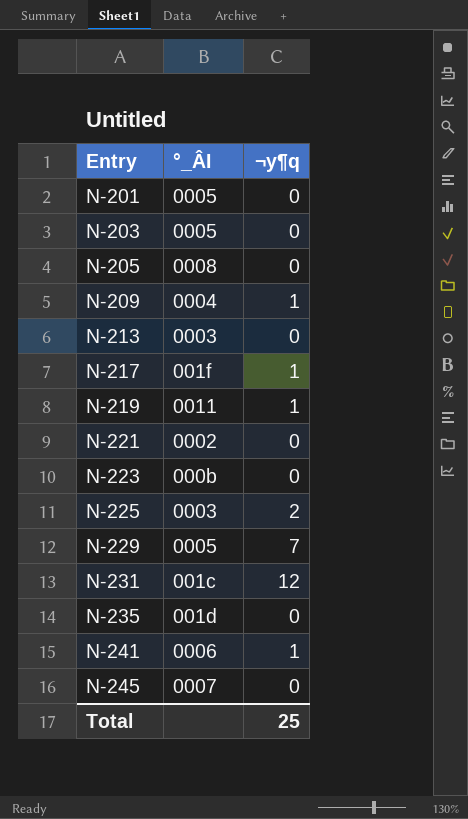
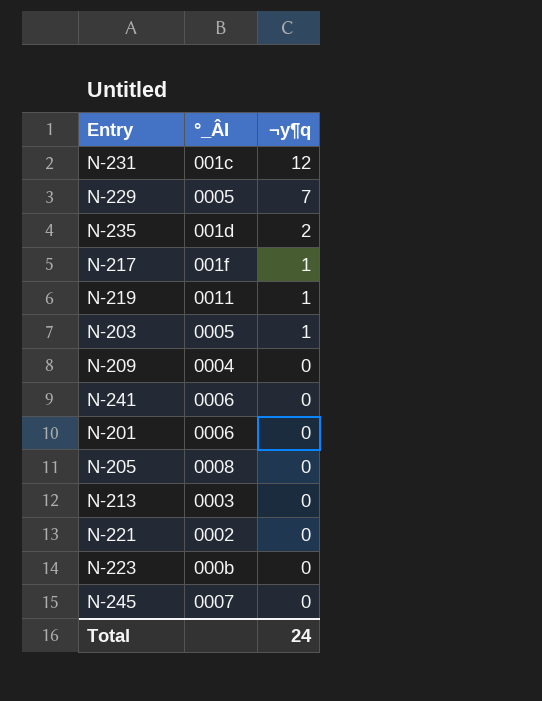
row order: Entry ascending -> ¬y¶q descending
row N-225: 0003 | 2 -> none
N-235 | ¬y¶q: 0 -> 2
N-203 | ¬y¶q: 0 -> 1
N-209 | ¬y¶q: 1 -> 0
N-241 | ¬y¶q: 1 -> 0
N-201 | °_ÂI: 0005 -> 0006
Total | ¬y¶q: 25 -> 24

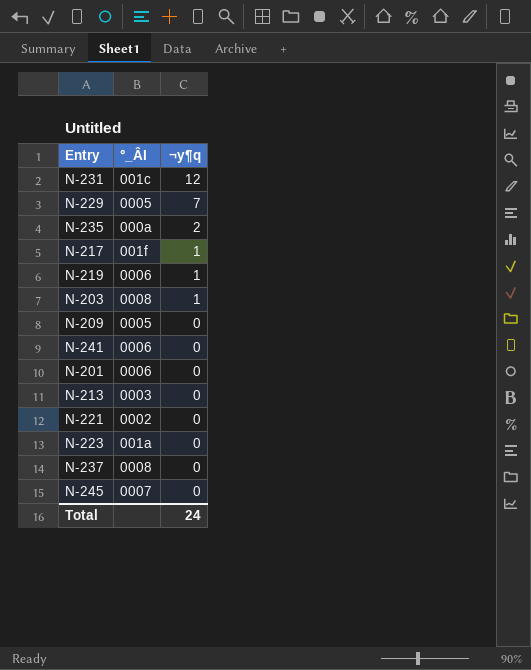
row N-205: 0008 | 0 -> none
N-235 | °_ÂI: 001d -> 000a
N-219 | °_ÂI: 0011 -> 0006
N-203 | °_ÂI: 0005 -> 0008
N-209 | °_ÂI: 0004 -> 0005
N-223 | °_ÂI: 000b -> 001a
row N-237: none -> 0008 | 0

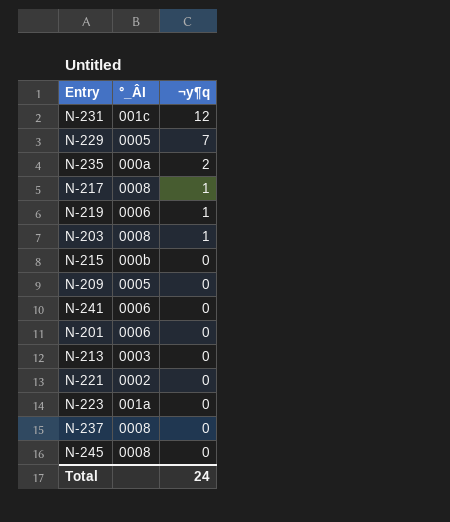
N-217 | °_ÂI: 001f -> 0008
row N-215: none -> 000b | 0
N-245 | °_ÂI: 0007 -> 0008

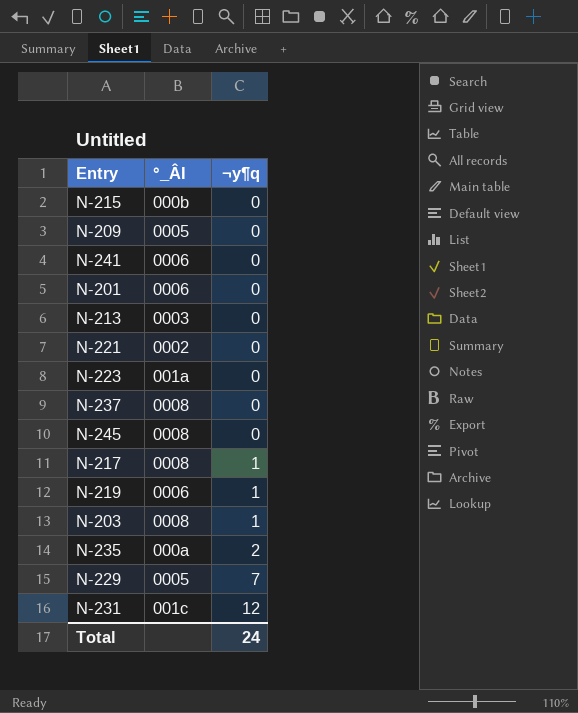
row order: ¬y¶q descending -> ¬y¶q ascending

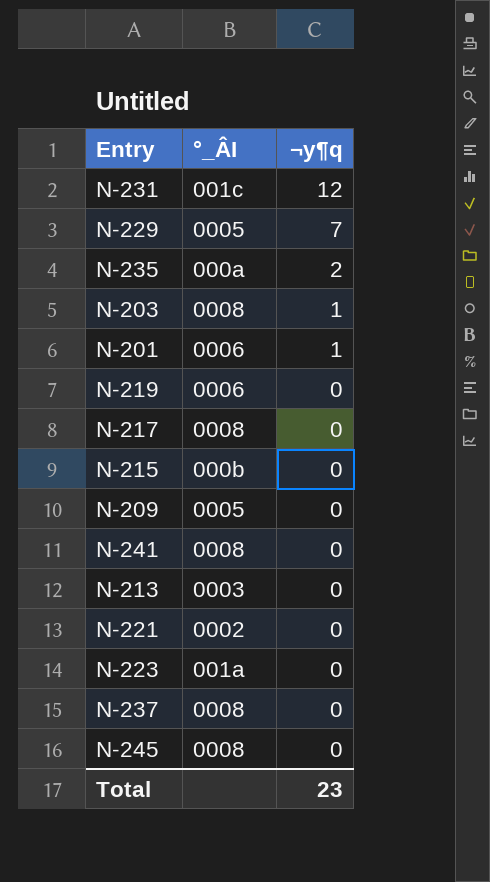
row order: ¬y¶q ascending -> ¬y¶q descending
N-201 | ¬y¶q: 0 -> 1
N-219 | ¬y¶q: 1 -> 0
N-217 | ¬y¶q: 1 -> 0
N-241 | °_ÂI: 0006 -> 0008
Total | ¬y¶q: 24 -> 23

